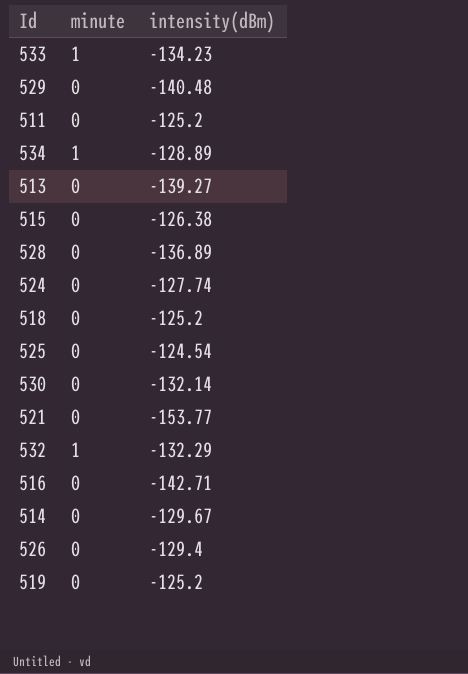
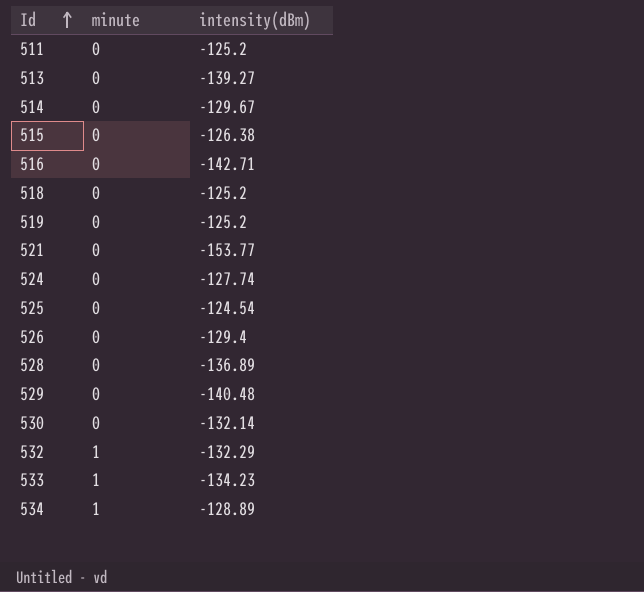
row order: none -> Id ascending

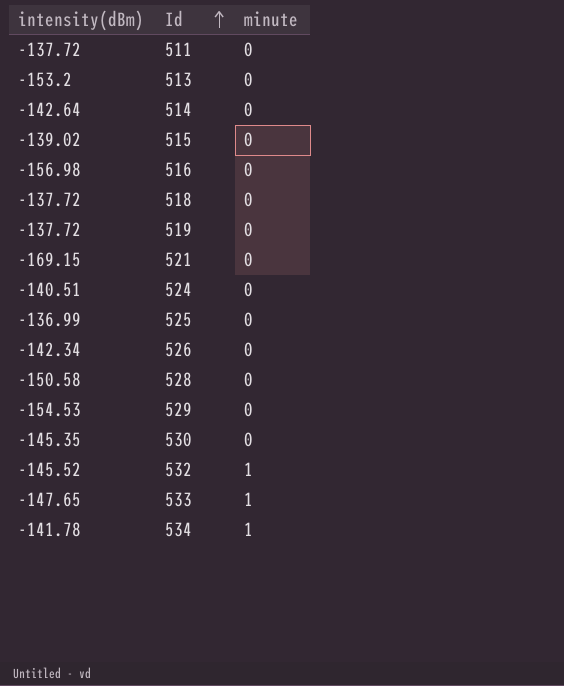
column intensity(dBm) | position: 3 -> 1
511 | intensity(dBm): -125.2 -> -137.72
513 | intensity(dBm): -139.27 -> -153.2
514 | intensity(dBm): -129.67 -> -142.64
515 | intensity(dBm): -126.38 -> -139.02
516 | intensity(dBm): -142.71 -> -156.98
518 | intensity(dBm): -125.2 -> -137.72
519 | intensity(dBm): -125.2 -> -137.72
521 | intensity(dBm): -153.77 -> -169.15
524 | intensity(dBm): -127.74 -> -140.51
525 | intensity(dBm): -124.54 -> -136.99
526 | intensity(dBm): -129.4 -> -142.34
528 | intensity(dBm): -136.89 -> -150.58
529 | intensity(dBm): -140.48 -> -154.53
530 | intensity(dBm): -132.14 -> -145.35
532 | intensity(dBm): -132.29 -> -145.52
533 | intensity(dBm): -134.23 -> -147.65
534 | intensity(dBm): -128.89 -> -141.78

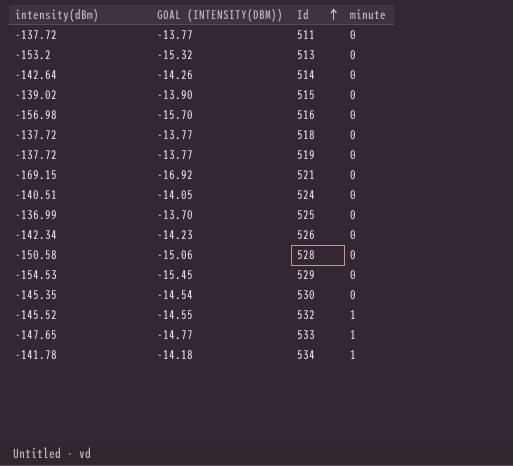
column GOAL (INTENSITY(DBM)) | formula: none -> [intensity(dBm)] * 0.1

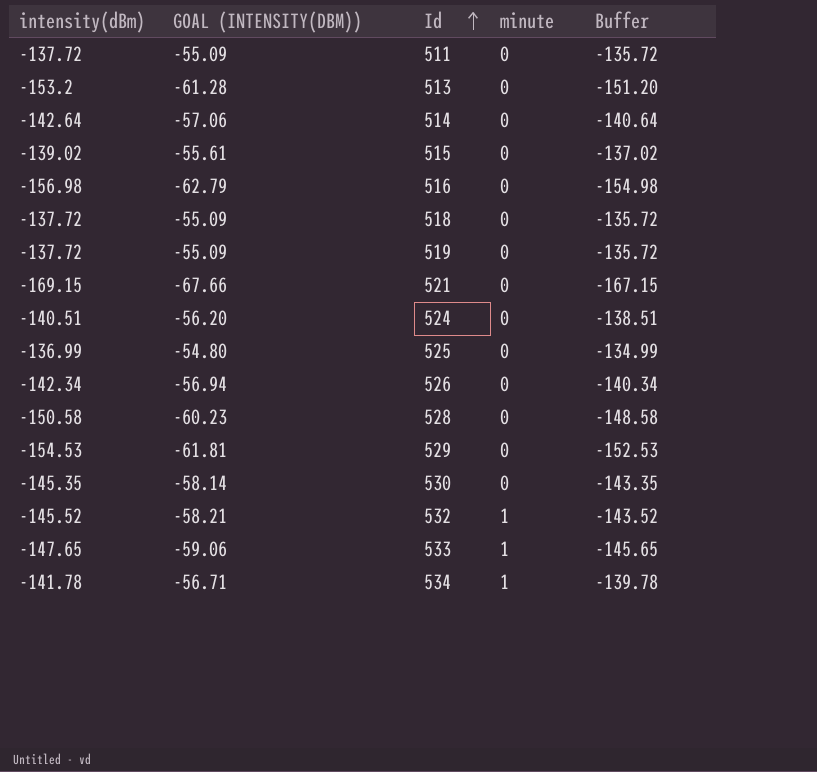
column GOAL (INTENSITY(DBM)) | formula: [intensity(dBm)] * 0.1 -> [intensity(dBm)] * 0.4
column Buffer | formula: none -> [intensity(dBm)] + 2

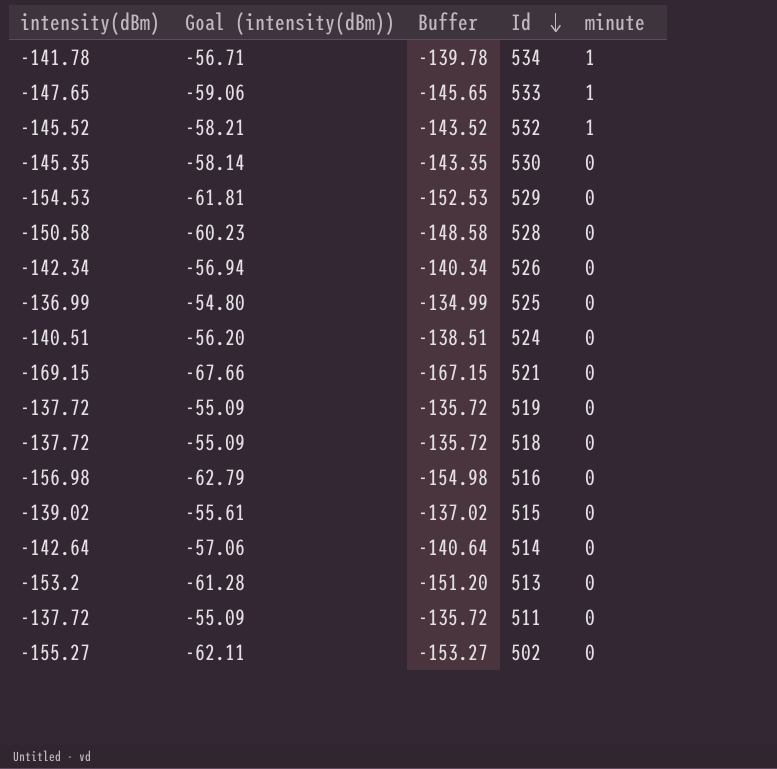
row order: Id ascending -> Id descending
column name: GOAL (INTENSITY(DBM)) -> Goal (intensity(dBm))
column Buffer | position: 5 -> 3
row 502: none -> -155.27 | -62.11 | -153.27 | 0

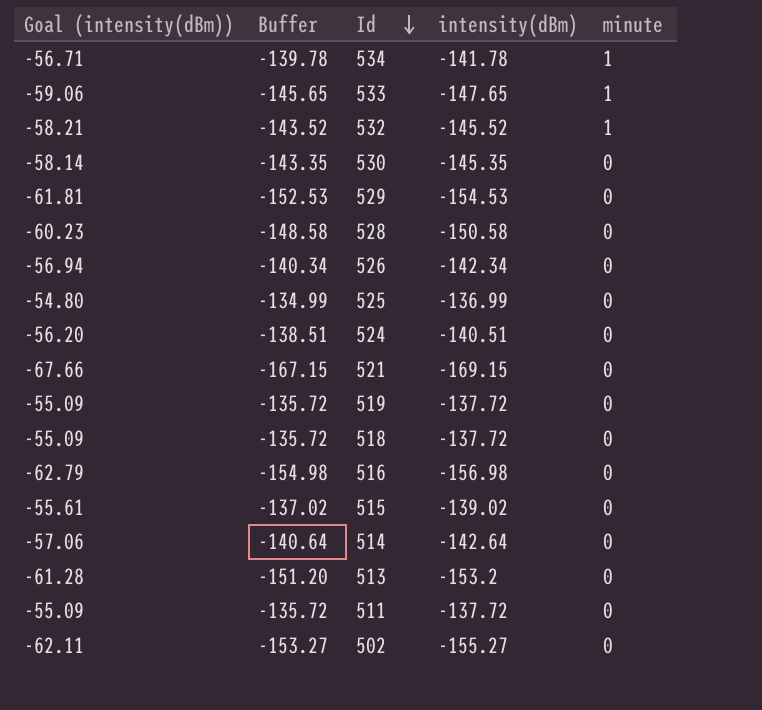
column intensity(dBm) | position: 1 -> 4

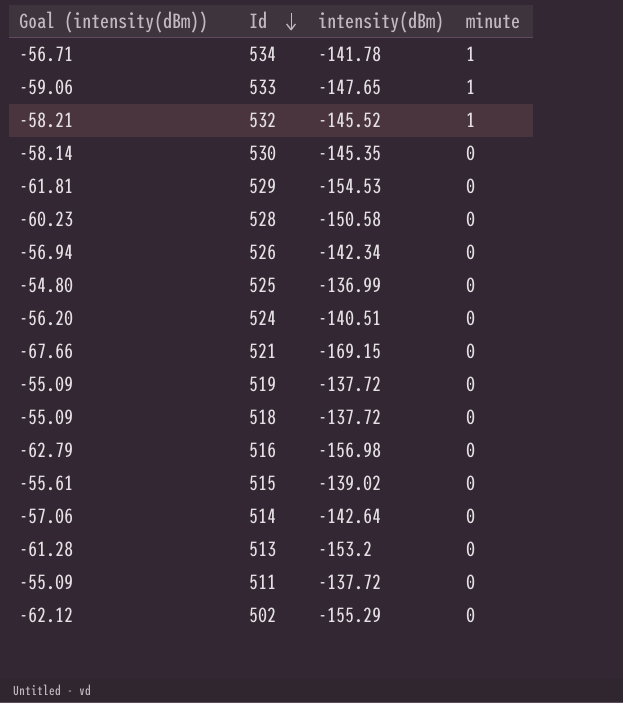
column Buffer | formula: [intensity(dBm)] + 2 -> none
502 | Goal (intensity(dBm)): -62.11 -> -62.12
502 | intensity(dBm): -155.27 -> -155.29

